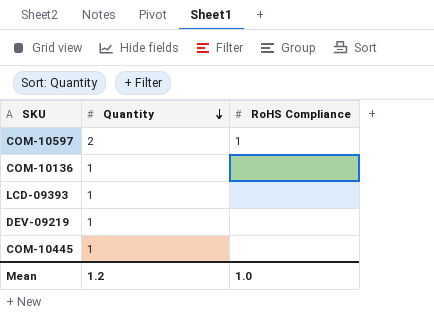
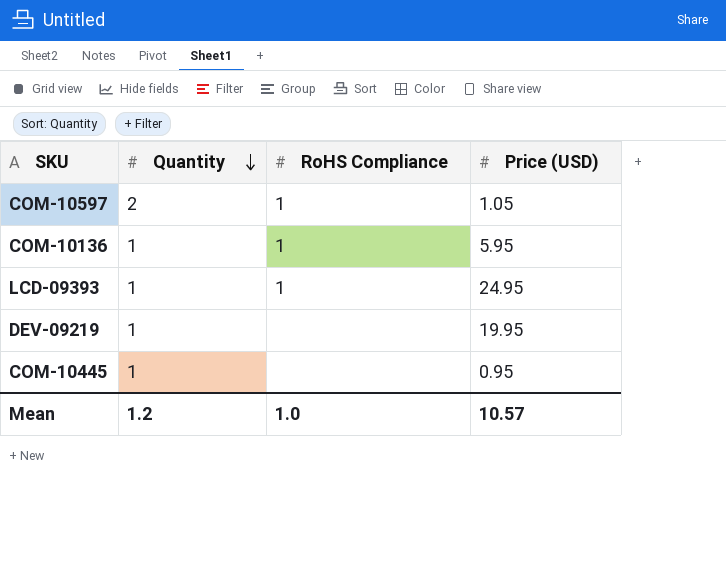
column Price (USD) | position: none -> 4
COM-10136 | RoHS Compliance: none -> 1
LCD-09393 | RoHS Compliance: none -> 1

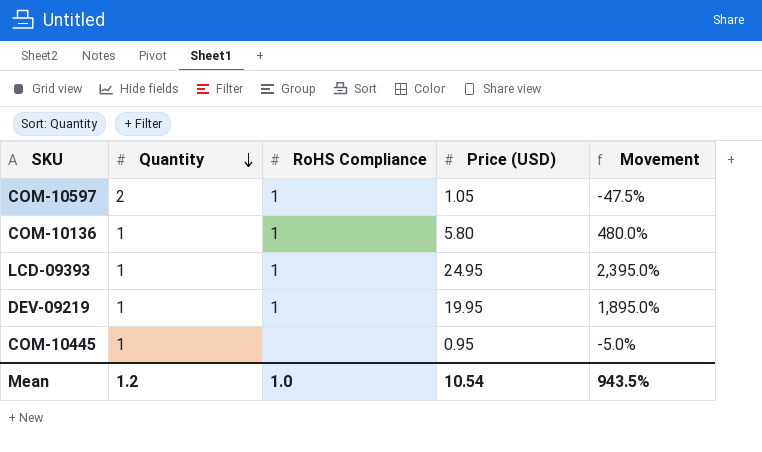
column Movement | formula: none -> ([Price (USD)] - [Quantity]) / [Quantity]
COM-10136 | Price (USD): 5.95 -> 5.80
DEV-09219 | RoHS Compliance: none -> 1
Mean | Price (USD): 10.57 -> 10.54

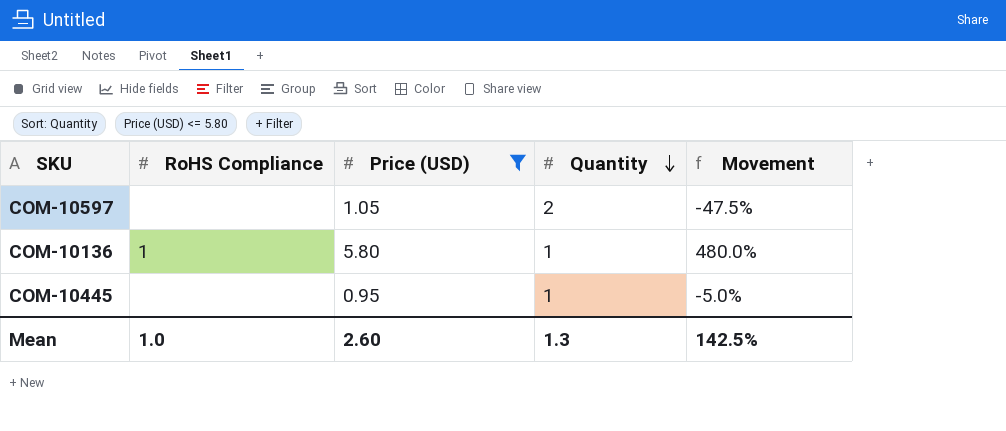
filter: none -> Price (USD) <= 5.80
column Quantity | position: 2 -> 4
COM-10597 | RoHS Compliance: 1 -> none
Mean | Price (USD): 10.54 -> 2.60
Mean | Quantity: 1.2 -> 1.3
Mean | Movement: 943.5% -> 142.5%

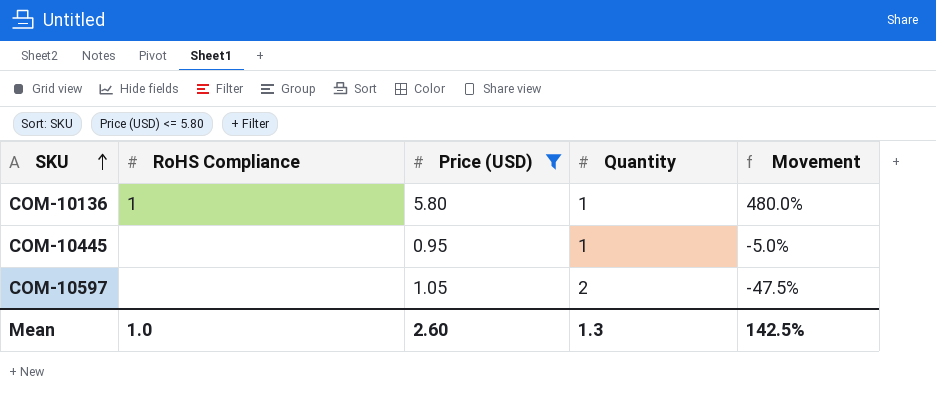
row order: Quantity descending -> SKU ascending

